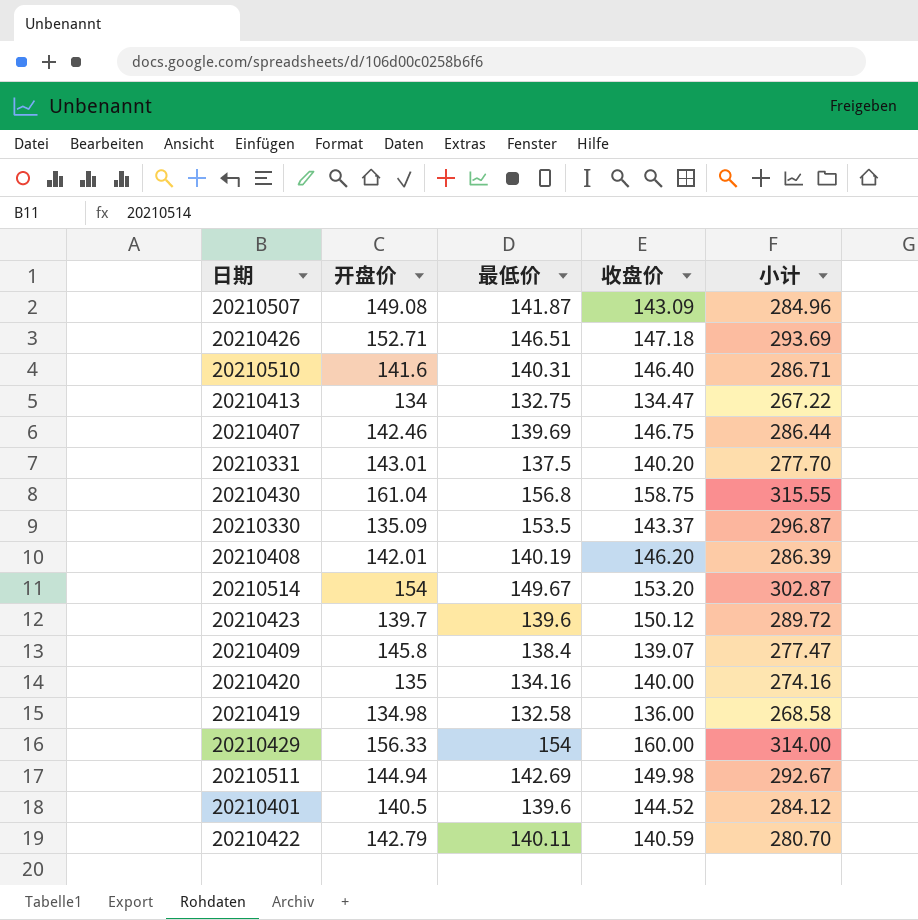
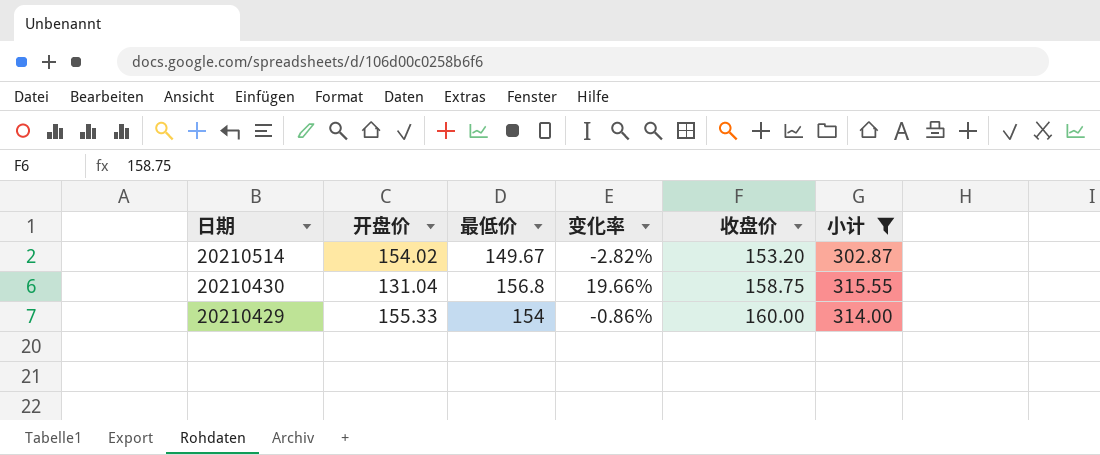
filter: none -> 小计 >= 302.87
row order: none -> 日期 descending
column 变化率 | formula: none -> ([最低价] - [开盘价]) / [开盘价]
20210514 | 开盘价: 154 -> 154.02
20210430 | 开盘价: 161.04 -> 131.04
20210429 | 开盘价: 156.33 -> 155.33

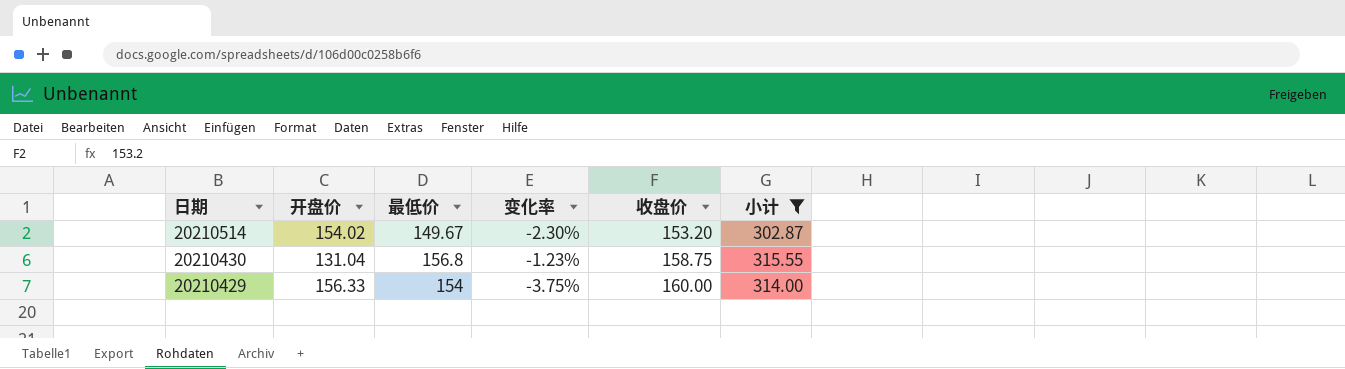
column 变化率 | formula: ([最低价] - [开盘价]) / [开盘价] -> ([最低价] - [收盘价]) / [收盘价]
20210429 | 开盘价: 155.33 -> 156.33

